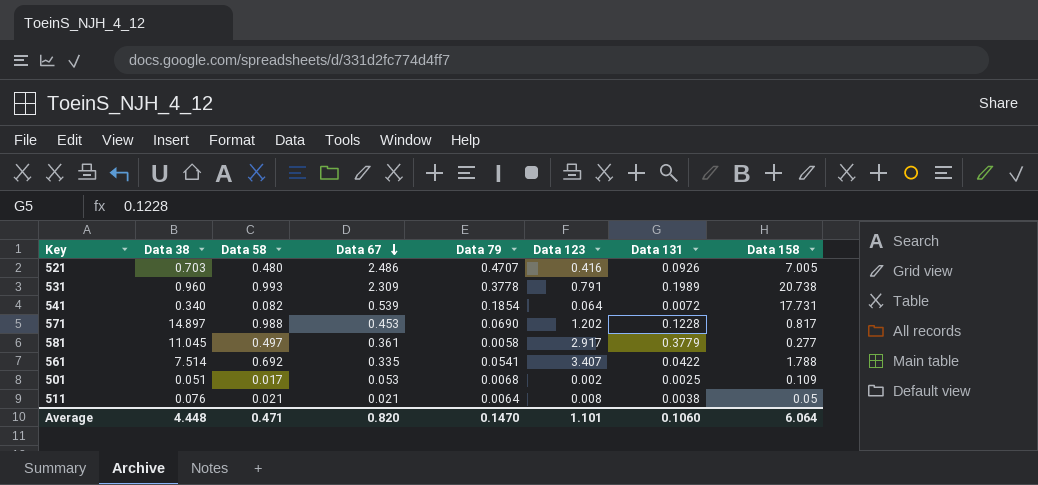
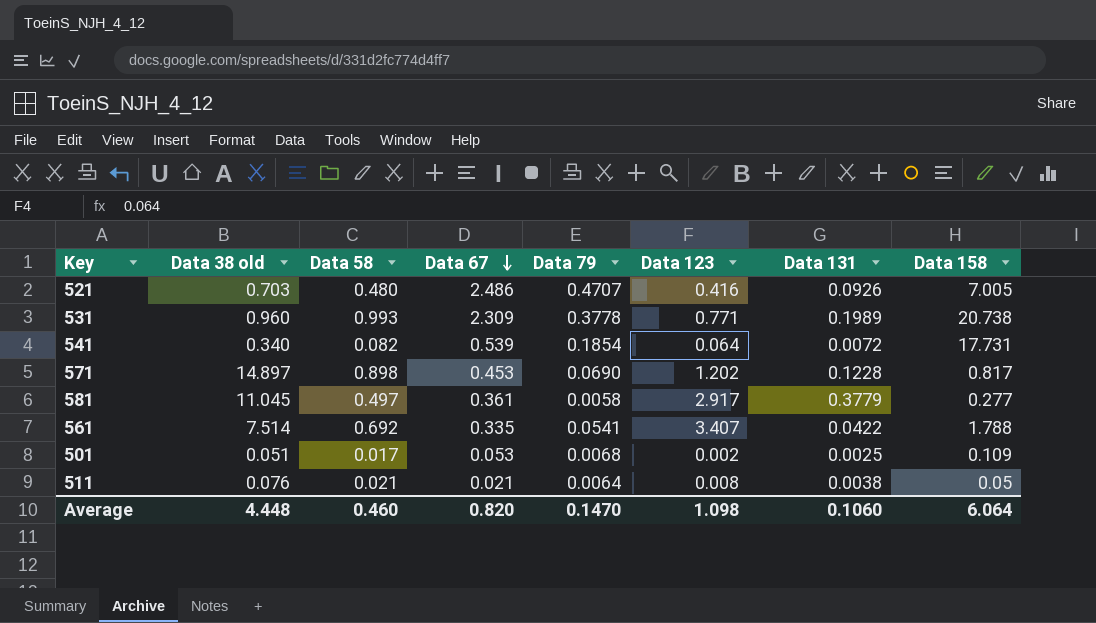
column name: Data 38 -> Data 38 old
531 | Data 123: 0.791 -> 0.771
571 | Data 58: 0.988 -> 0.898
Average | Data 58: 0.471 -> 0.460
Average | Data 123: 1.101 -> 1.098

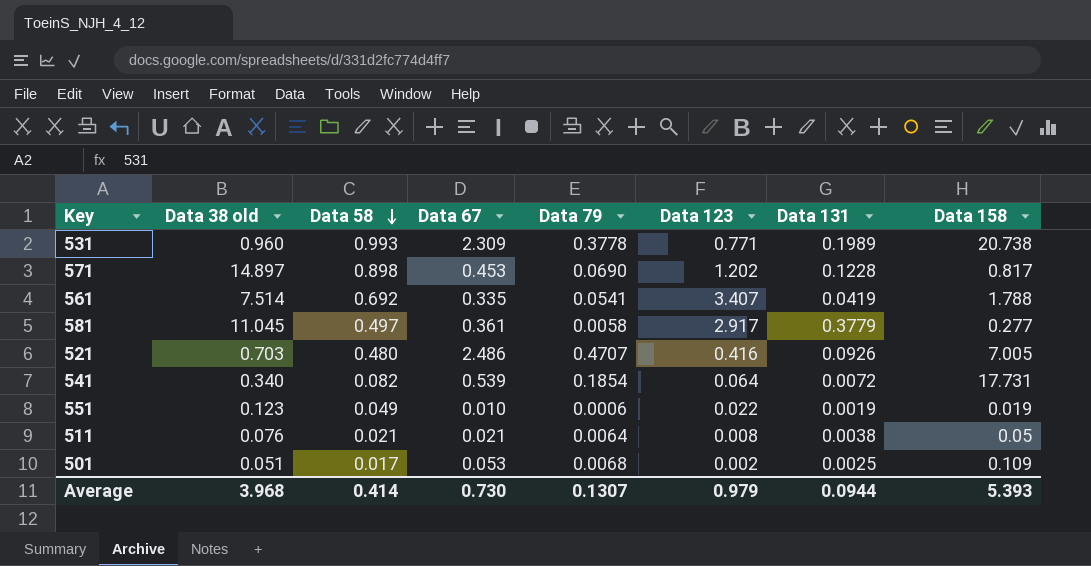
row order: Data 67 descending -> Data 58 descending
561 | Data 131: 0.0422 -> 0.0419
row 551: none -> 0.123 | 0.049 | 0.010 | 0.0006 | 0.022 | 0.0019 | 0.019
Average | Data 38 old: 4.448 -> 3.968
Average | Data 58: 0.460 -> 0.414
Average | Data 67: 0.820 -> 0.730
Average | Data 79: 0.1470 -> 0.1307
Average | Data 123: 1.098 -> 0.979
Average | Data 131: 0.1060 -> 0.0944
Average | Data 158: 6.064 -> 5.393

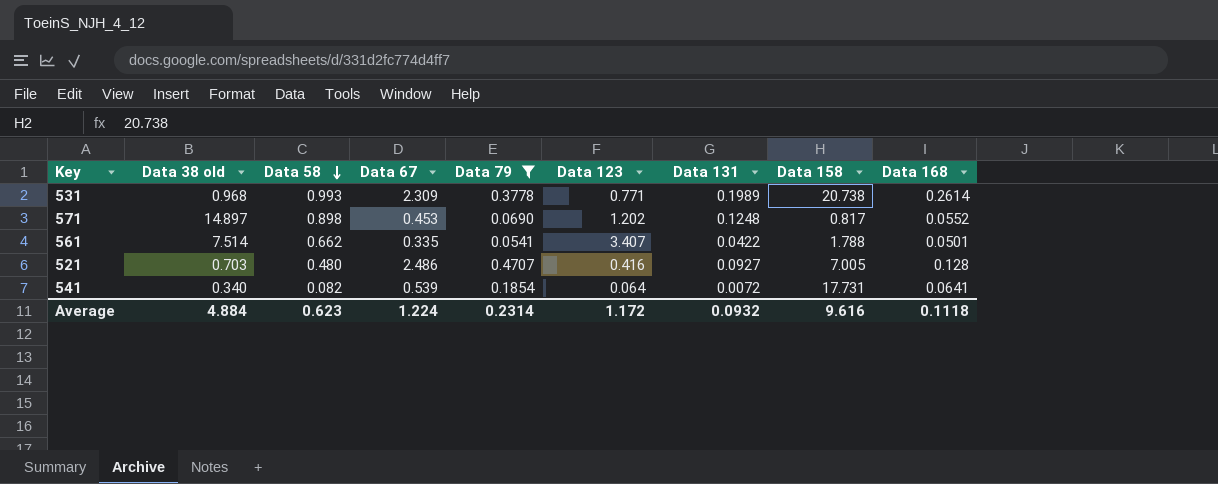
filter: none -> Data 79 >= 0.0541
column Data 168 | position: none -> 9
531 | Data 38 old: 0.960 -> 0.968
571 | Data 131: 0.1228 -> 0.1248
561 | Data 58: 0.692 -> 0.662
561 | Data 131: 0.0419 -> 0.0422
521 | Data 131: 0.0926 -> 0.0927
Average | Data 38 old: 3.968 -> 4.884
Average | Data 58: 0.414 -> 0.623
Average | Data 67: 0.730 -> 1.224
Average | Data 79: 0.1307 -> 0.2314
Average | Data 123: 0.979 -> 1.172
Average | Data 131: 0.0944 -> 0.0932
Average | Data 158: 5.393 -> 9.616

